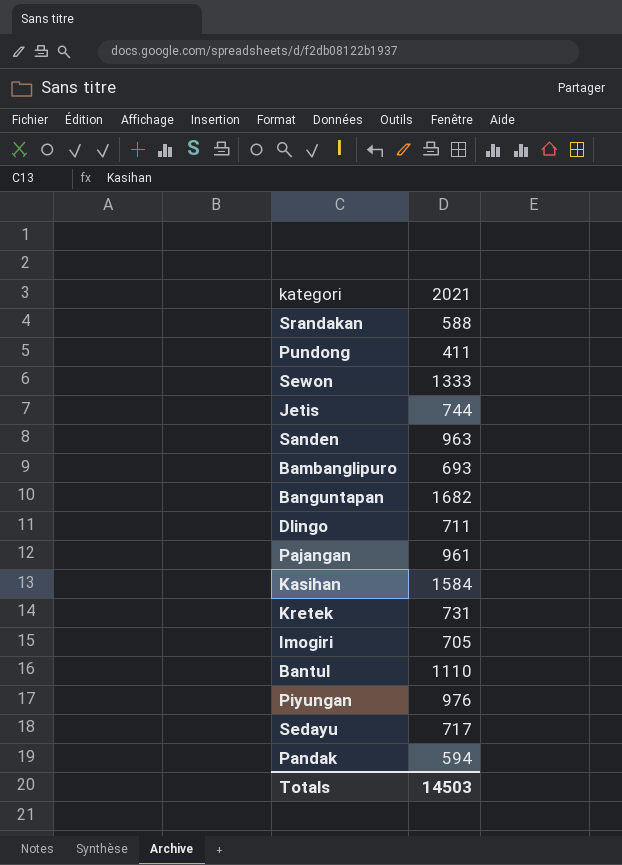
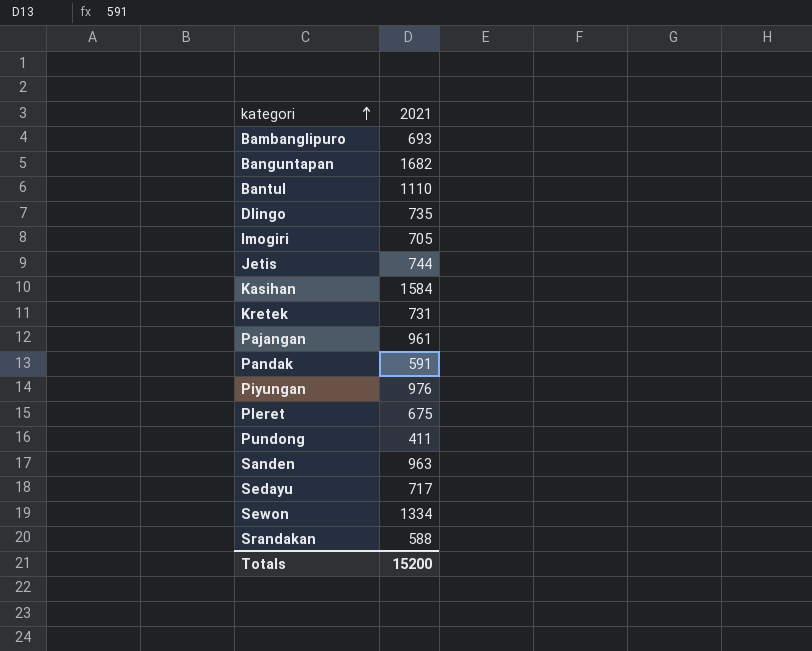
row order: none -> kategori ascending
Dlingo | 2021: 711 -> 735
Pandak | 2021: 594 -> 591
row Pleret: none -> 675
Sewon | 2021: 1333 -> 1334
Totals | 2021: 14503 -> 15200

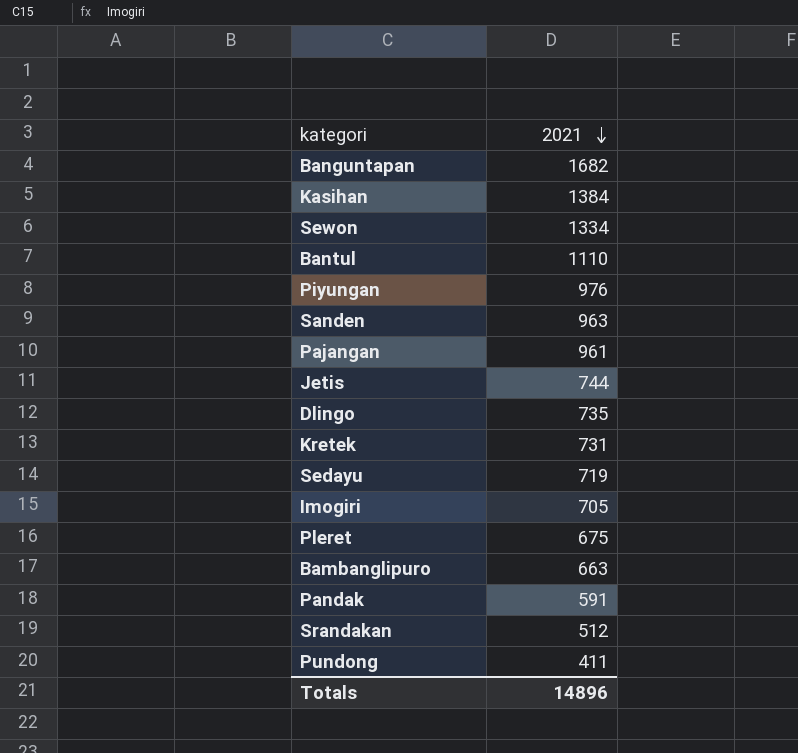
row order: kategori ascending -> 2021 descending
Kasihan | 2021: 1584 -> 1384
Sedayu | 2021: 717 -> 719
Bambanglipuro | 2021: 693 -> 663
Srandakan | 2021: 588 -> 512
Totals | 2021: 15200 -> 14896

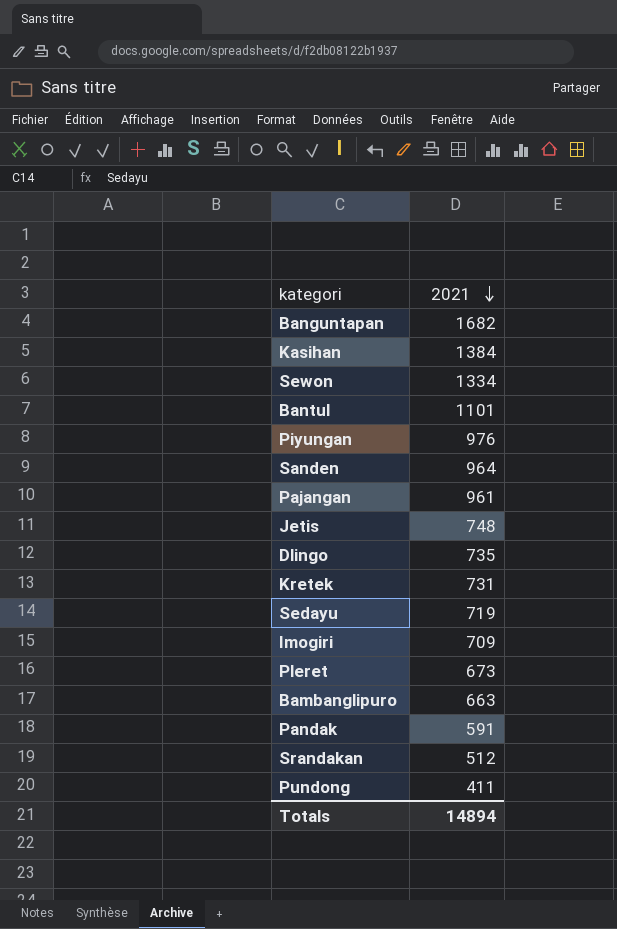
Bantul | 2021: 1110 -> 1101
Sanden | 2021: 963 -> 964
Jetis | 2021: 744 -> 748
Imogiri | 2021: 705 -> 709
Pleret | 2021: 675 -> 673
Totals | 2021: 14896 -> 14894

